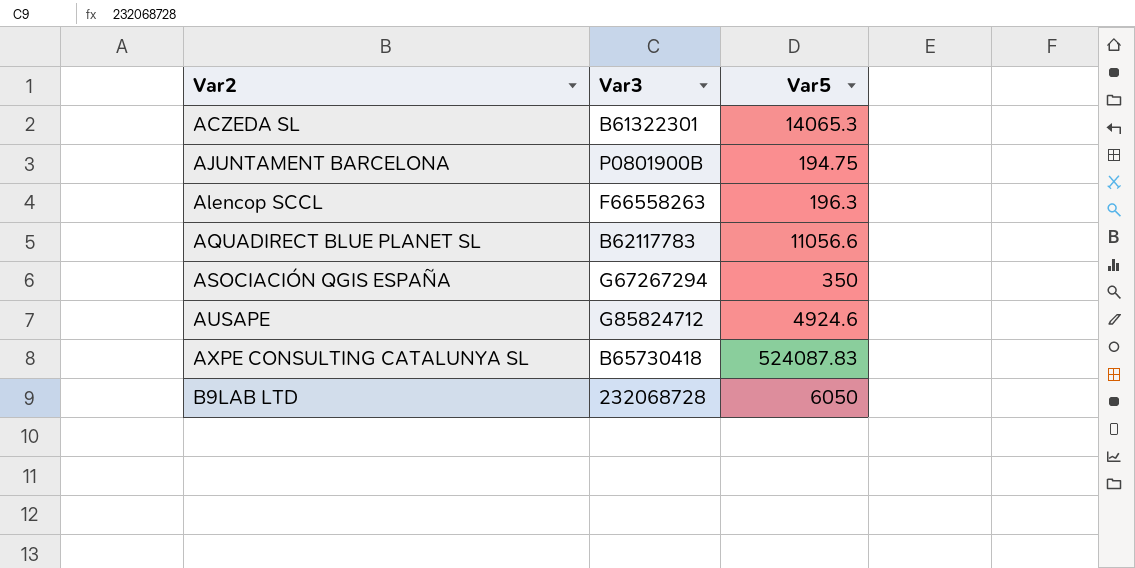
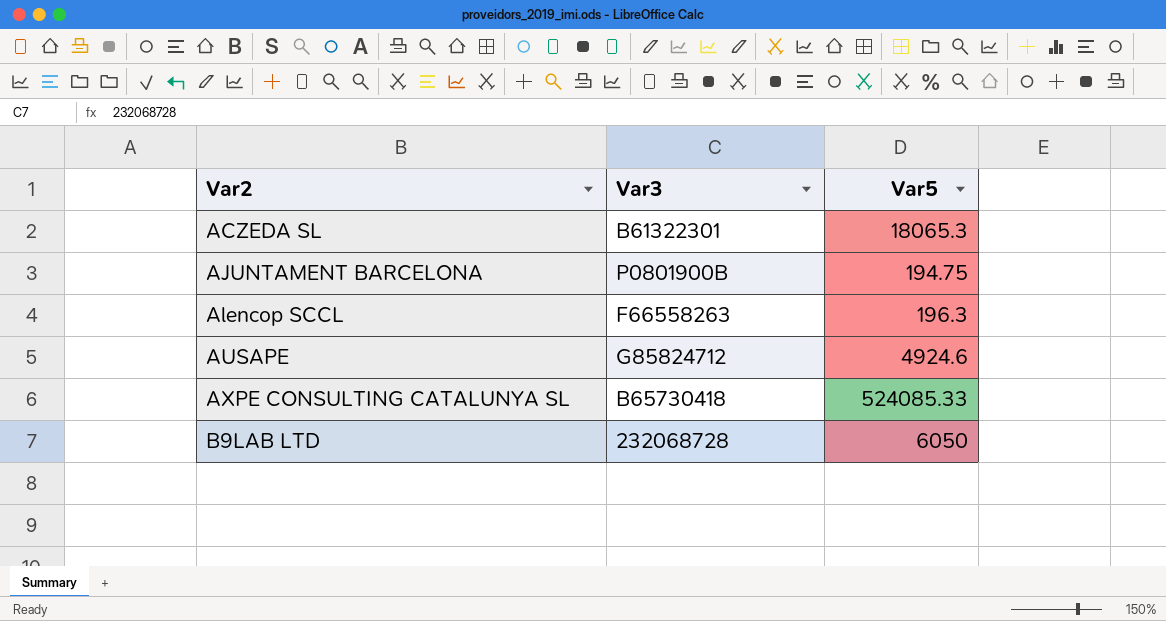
row AQUADIRECT BLUE PLANET SL: B62117783 | 11056.6 -> none
row ASOCIACIÓN QGIS ESPAÑA: G67267294 | 350 -> none
ACZEDA SL | Var5: 14065.3 -> 18065.3
AXPE CONSULTING CATALUNYA SL | Var5: 524087.83 -> 524085.33

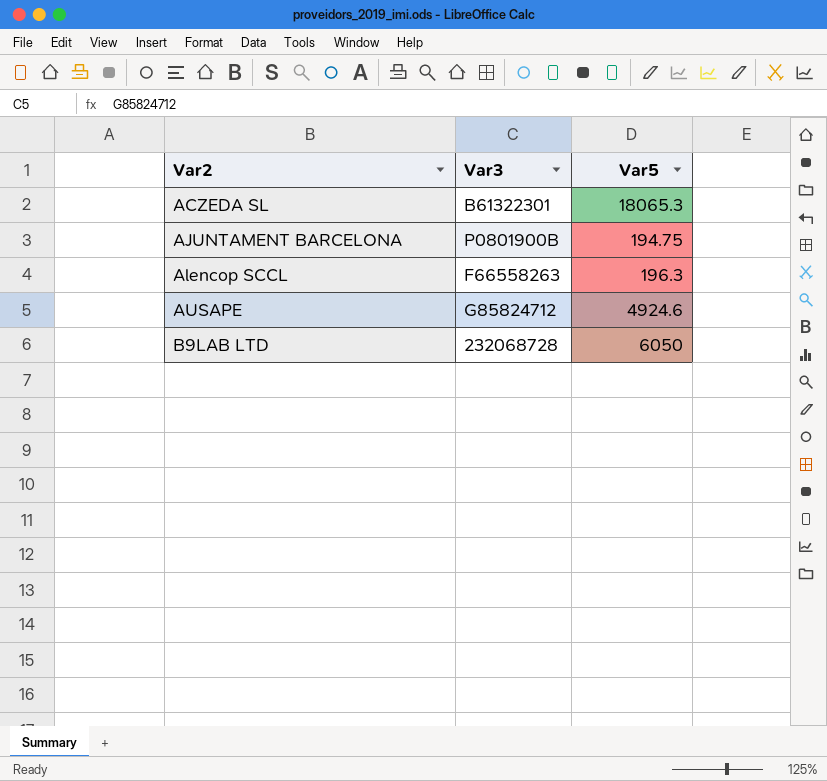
row AXPE CONSULTING CATALUNYA SL: B65730418 | 524085.33 -> none

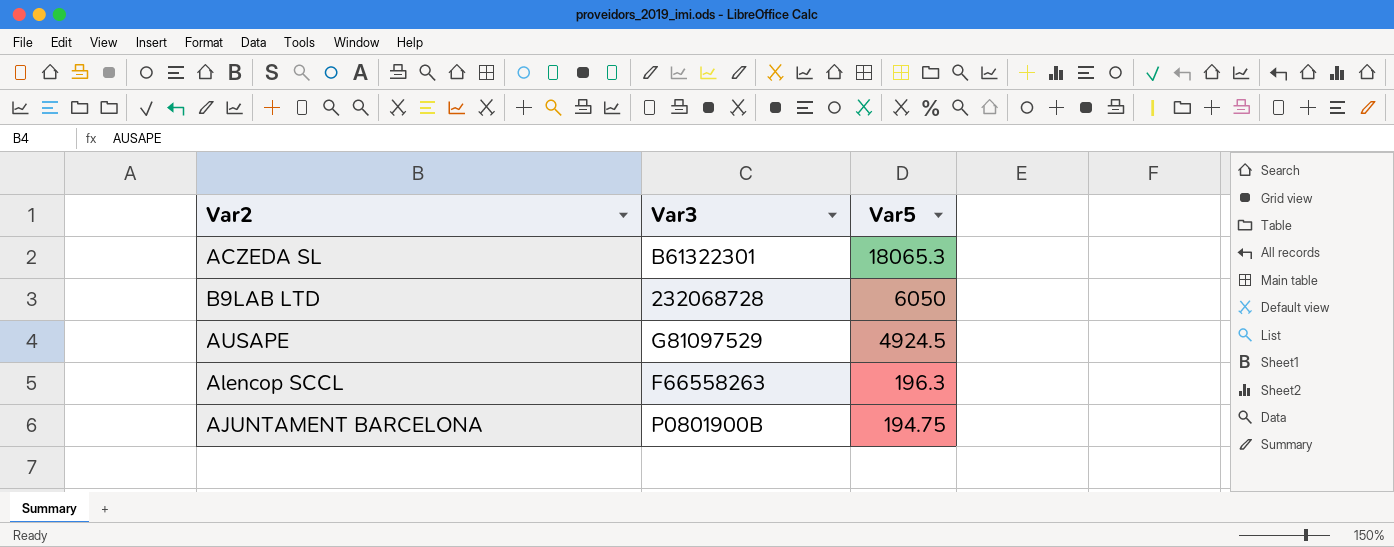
row order: Var2 ascending -> Var5 descending
AUSAPE | Var3: G85824712 -> G81097529
AUSAPE | Var5: 4924.6 -> 4924.5

